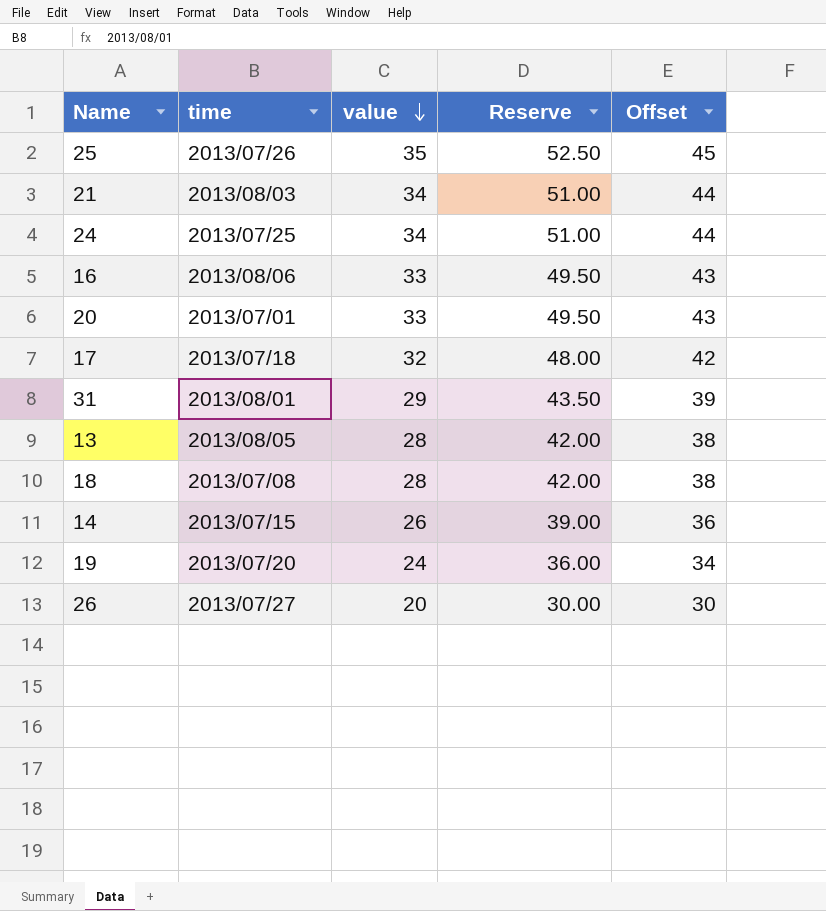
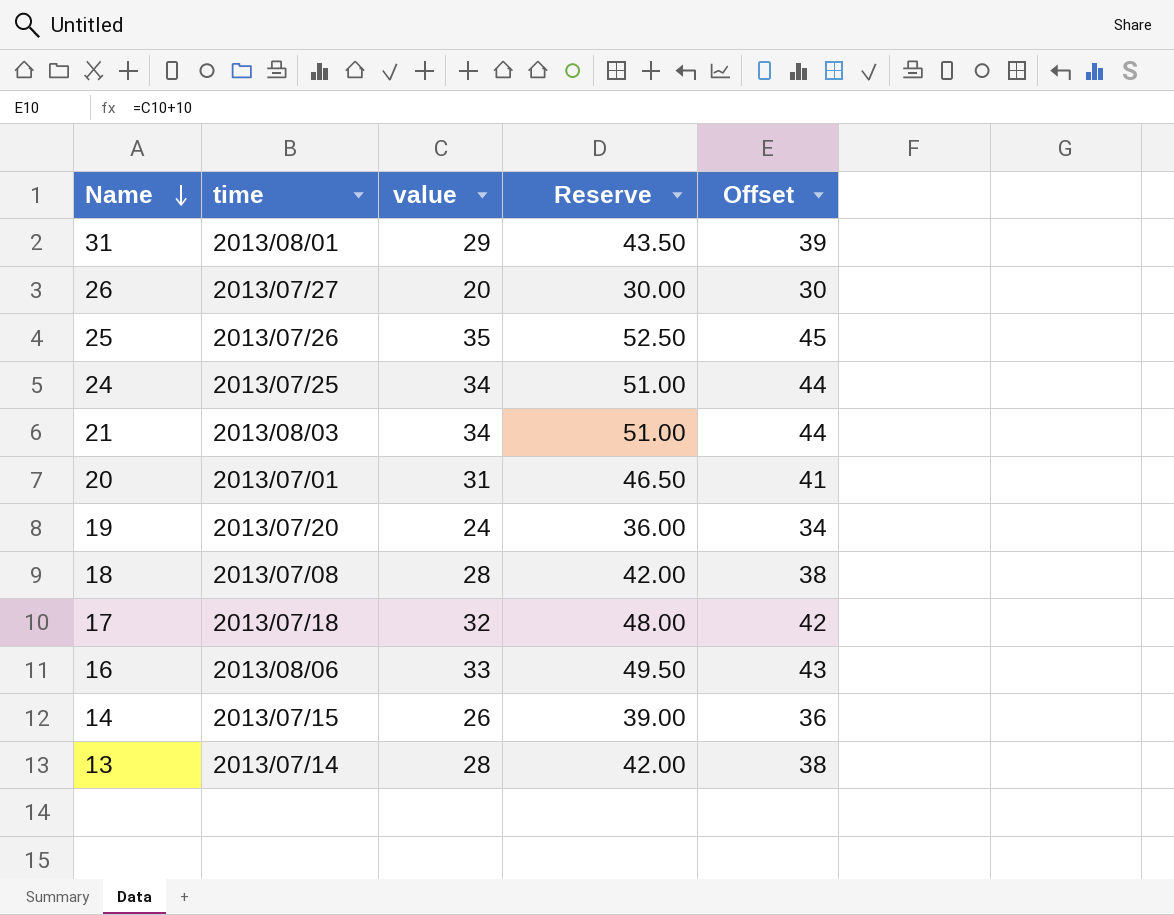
row order: value descending -> Name descending
20 | value: 33 -> 31
20 | Reserve: 49.50 -> 46.50
20 | Offset: 43 -> 41
13 | time: 2013/08/05 -> 2013/07/14

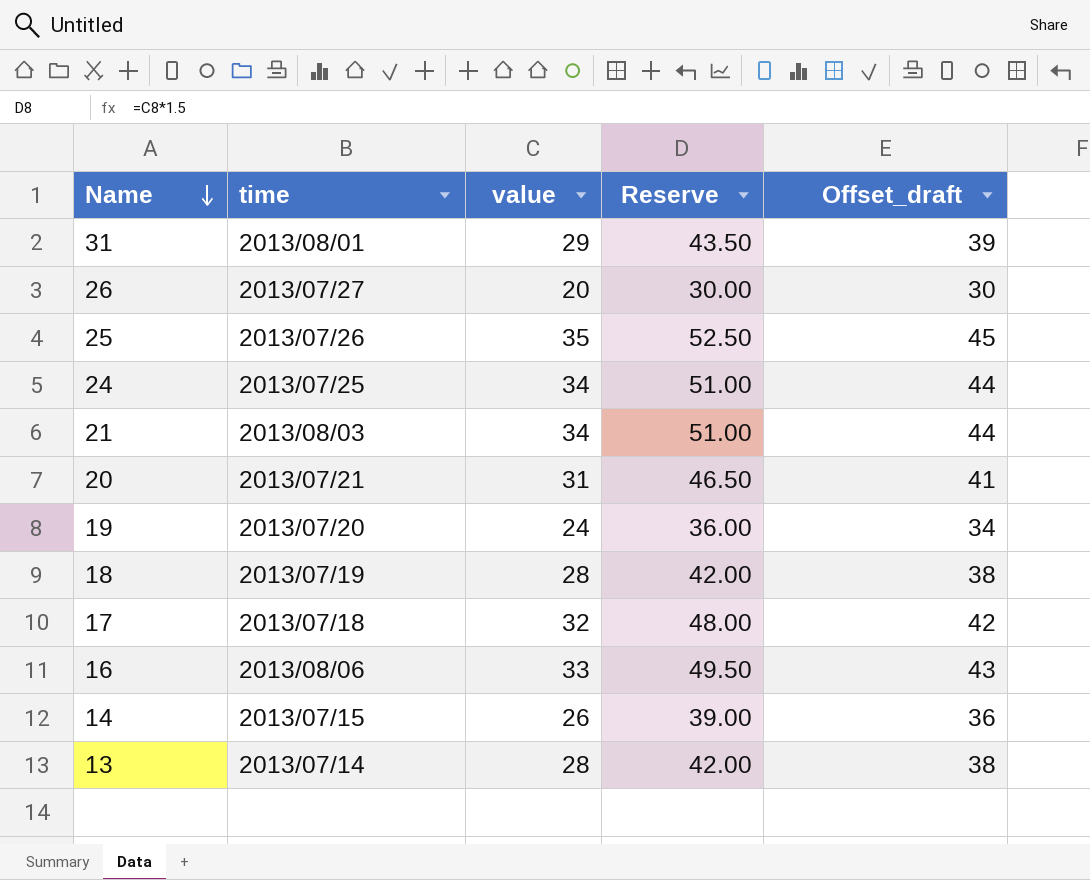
column name: Offset -> Offset_draft
20 | time: 2013/07/01 -> 2013/07/21
18 | time: 2013/07/08 -> 2013/07/19

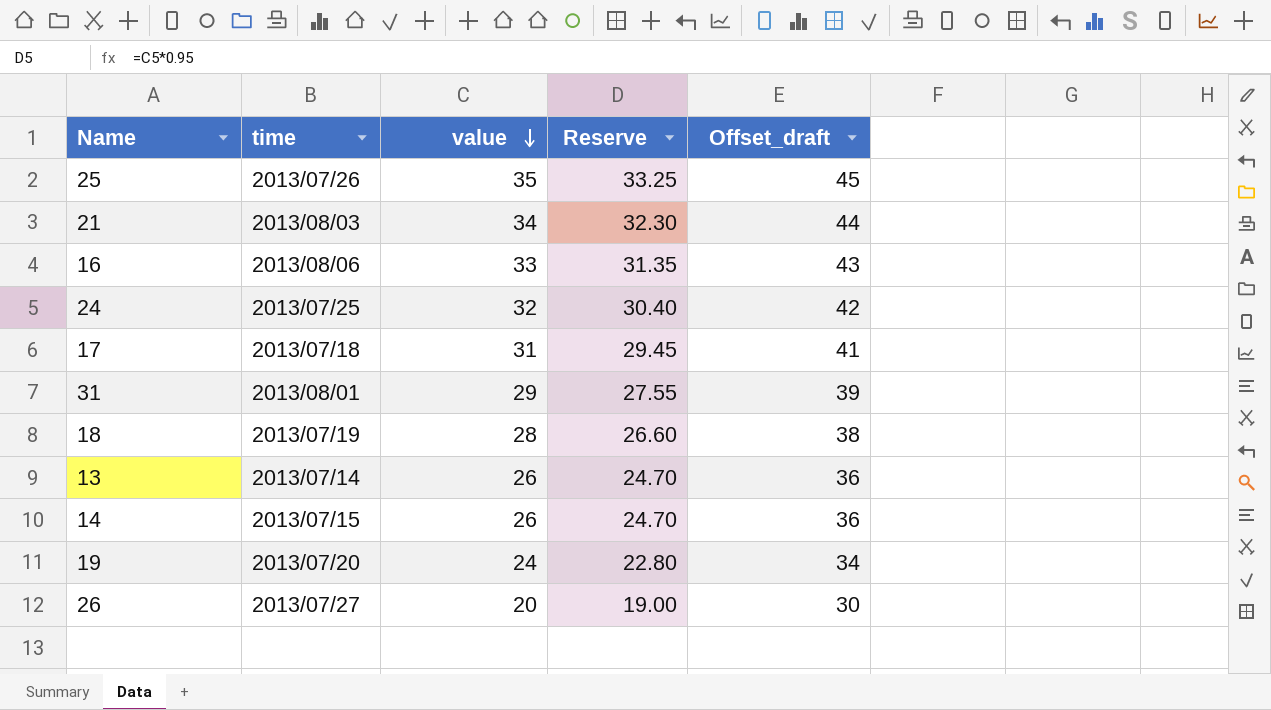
row order: Name descending -> value descending
column Reserve | formula: [value] * 1.5 -> [value] * 0.95
row 20: 2013/07/21 | 31 | 46.50 | 41 -> none
24 | value: 34 -> 32
24 | Offset_draft: 44 -> 42
17 | value: 32 -> 31
17 | Offset_draft: 42 -> 41
13 | value: 28 -> 26
13 | Offset_draft: 38 -> 36

